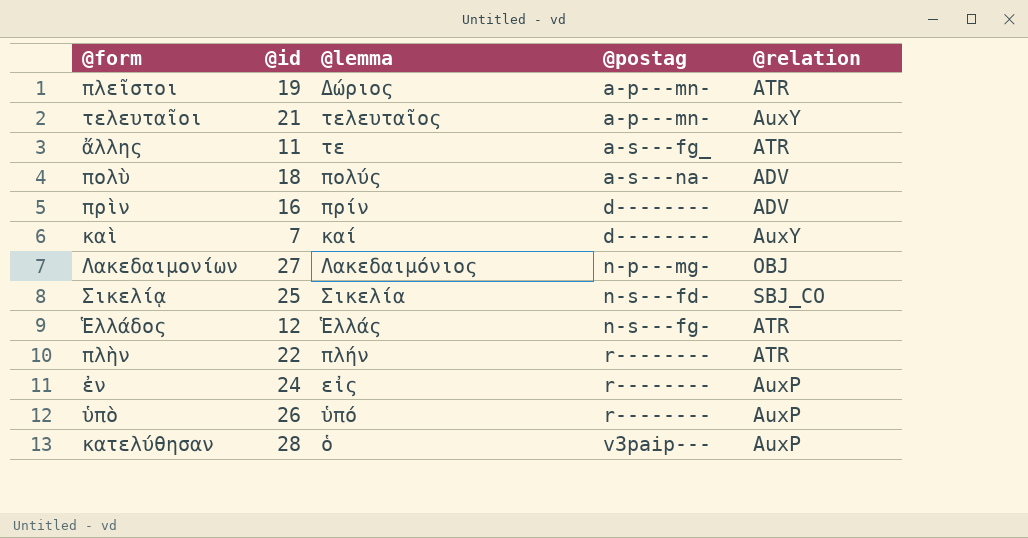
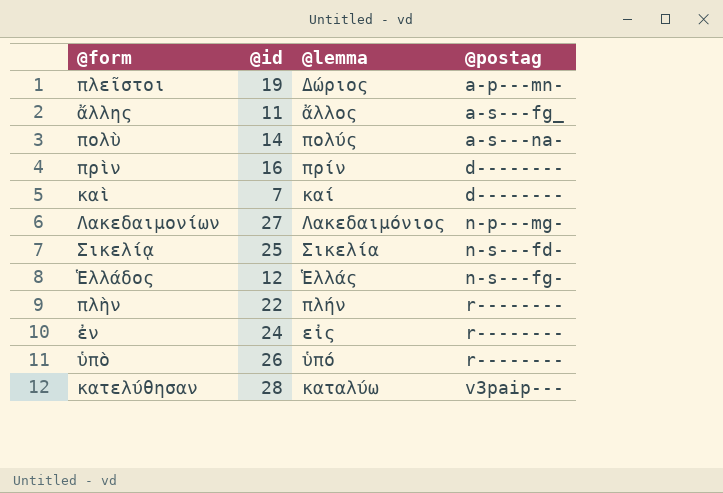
column @relation | position: 5 -> none
row τελευταῖοι: 21 | τελευταῖος | a-p---mn- | AuxY -> none
ἄλλης | @lemma: τε -> ἄλλος
πολὺ | @id: 18 -> 14
κατελύθησαν | @lemma: ὁ -> καταλύω

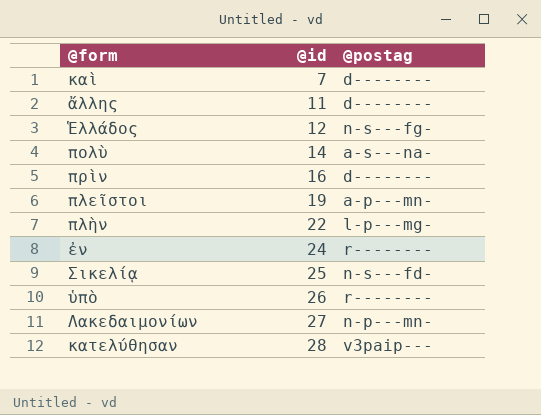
row order: @postag ascending -> @id ascending
column @lemma | position: 3 -> none
ἄλλης | @postag: a-s---fg_ -> d--------
πλὴν | @postag: r-------- -> l-p---mg-
Λακεδαιμονίων | @postag: n-p---mg- -> n-p---mn-

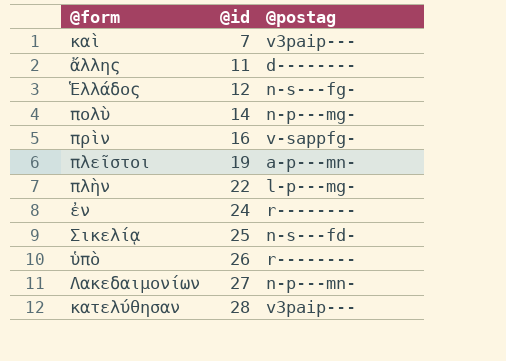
καὶ | @postag: d-------- -> v3paip---
πολὺ | @postag: a-s---na- -> n-p---mg-
πρὶν | @postag: d-------- -> v-sappfg-

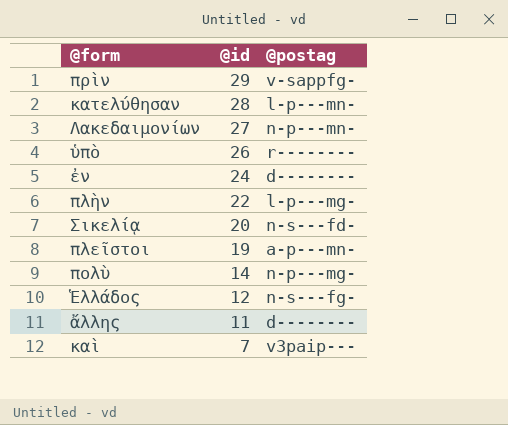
row order: @id ascending -> @id descending
πρὶν | @id: 16 -> 29
κατελύθησαν | @postag: v3paip--- -> l-p---mn-
ἐν | @postag: r-------- -> d--------
Σικελίᾳ | @id: 25 -> 20

